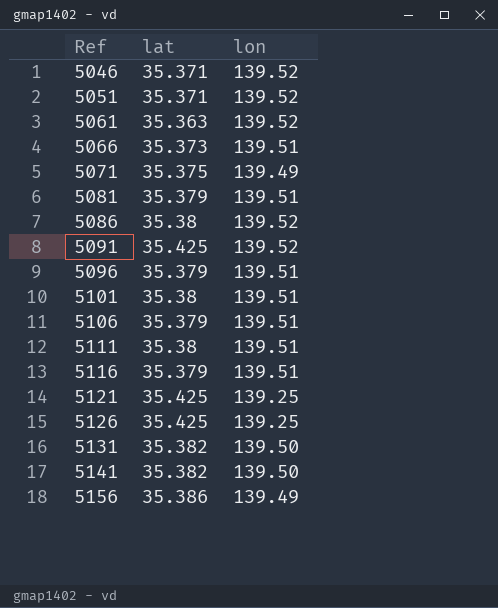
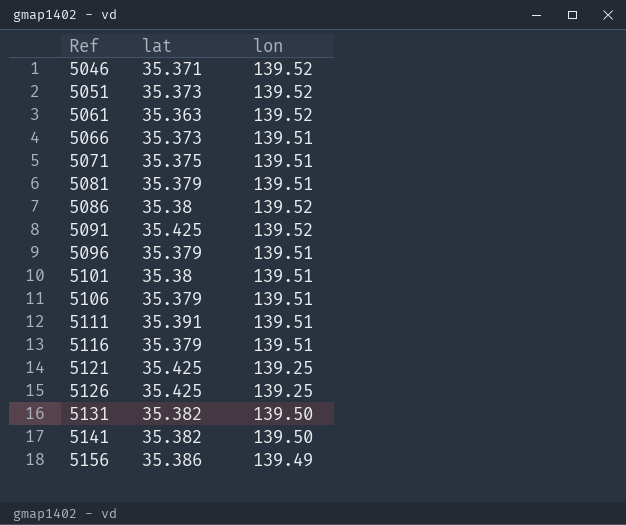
5051 | lat: 35.371 -> 35.373
5071 | lon: 139.49 -> 139.51
5111 | lat: 35.38 -> 35.391

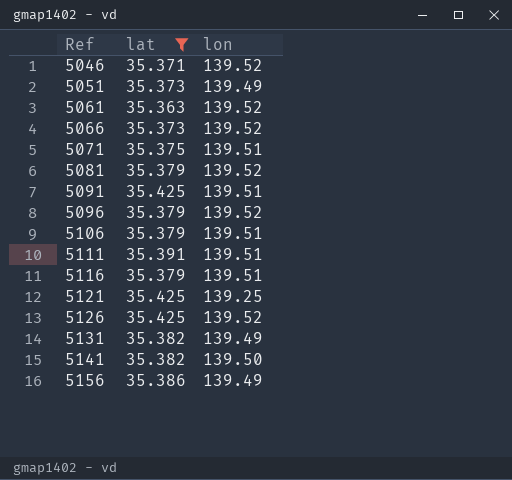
filter: none -> lat != 35.38
5051 | lon: 139.52 -> 139.49
5066 | lon: 139.51 -> 139.52
5081 | lon: 139.51 -> 139.52
5091 | lon: 139.52 -> 139.51
5096 | lon: 139.51 -> 139.52
5126 | lon: 139.25 -> 139.52
5131 | lon: 139.50 -> 139.49

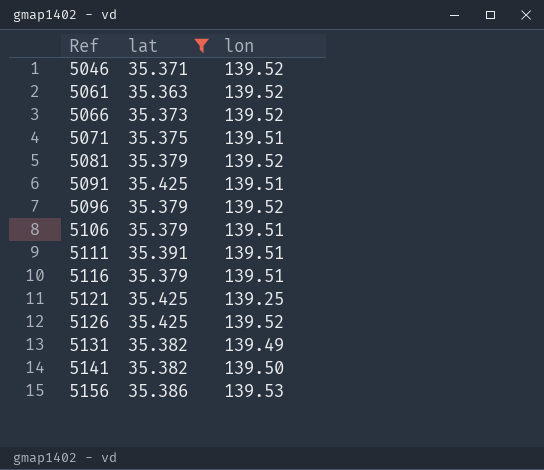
row 5051: 35.373 | 139.49 -> none
5156 | lon: 139.49 -> 139.53

